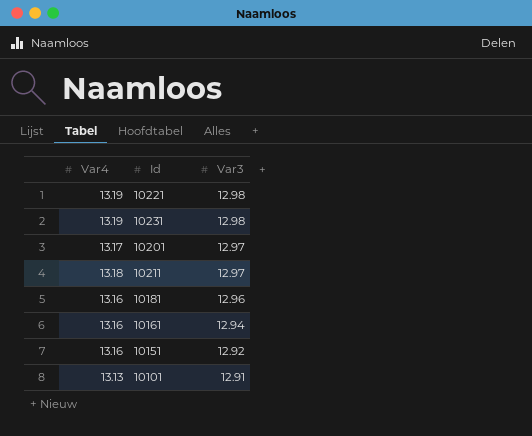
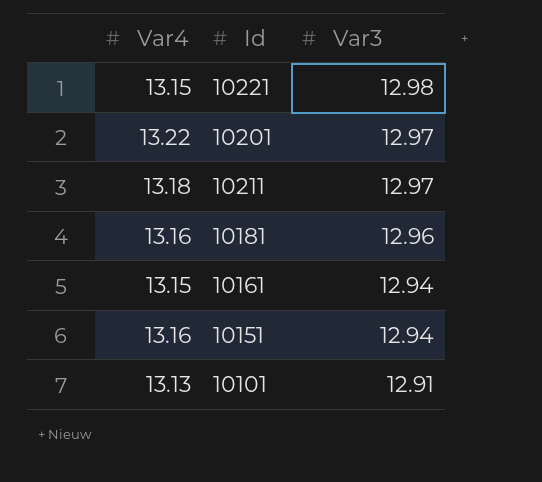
row 10231: 13.19 | 12.98 -> none
10221 | Var4: 13.19 -> 13.15
10201 | Var4: 13.17 -> 13.22
10161 | Var4: 13.16 -> 13.15
10151 | Var3: 12.92 -> 12.94

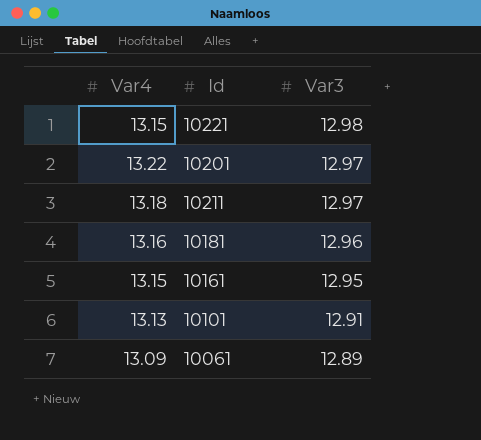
row 10151: 13.16 | 12.94 -> none
10161 | Var3: 12.94 -> 12.95
row 10061: none -> 13.09 | 12.89

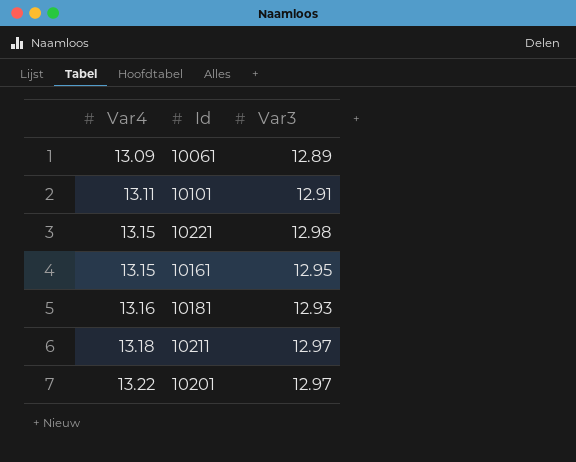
row order: Var3 descending -> Var4 ascending
10101 | Var4: 13.13 -> 13.11
10181 | Var3: 12.96 -> 12.93

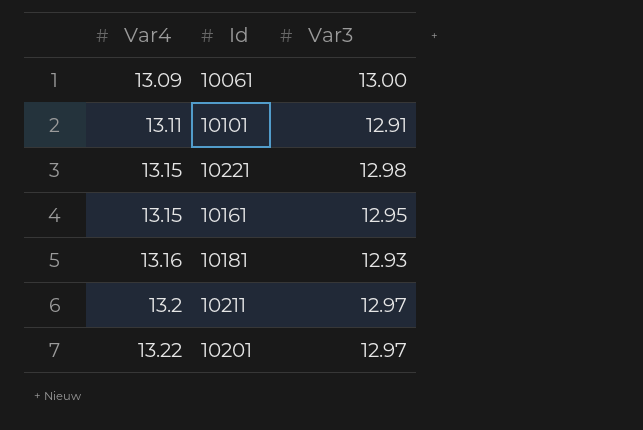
10061 | Var3: 12.89 -> 13.00
10211 | Var4: 13.18 -> 13.2

